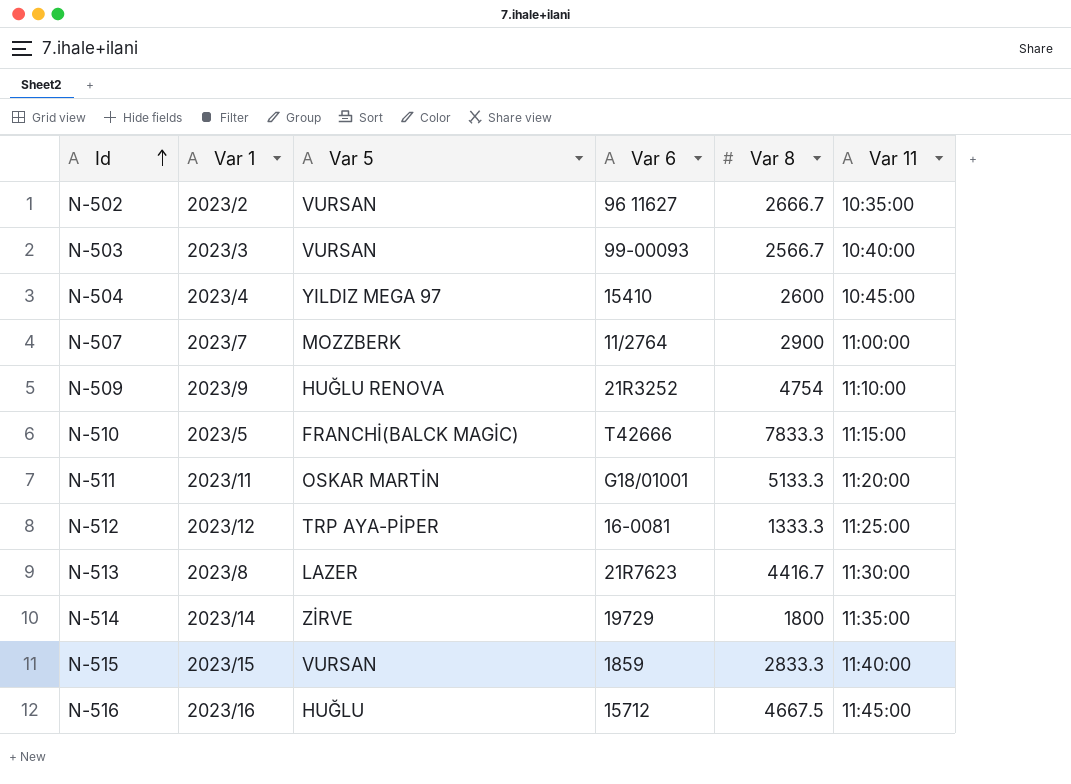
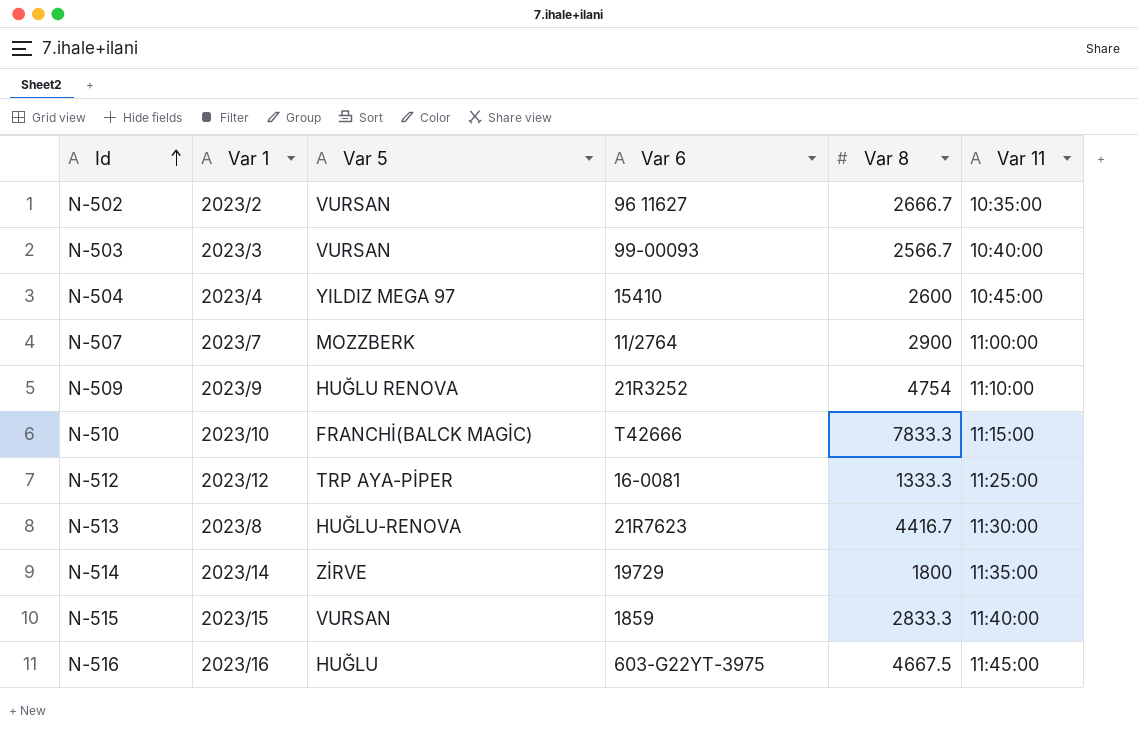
row N-511: 2023/11 | OSKAR MARTİN | G18/01001 | 5133.3 | 11:20:00 -> none
N-510 | Var 1: 2023/5 -> 2023/10
N-513 | Var 5: LAZER -> HUĞLU-RENOVA
N-516 | Var 6: 15712 -> 603-G22YT-3975

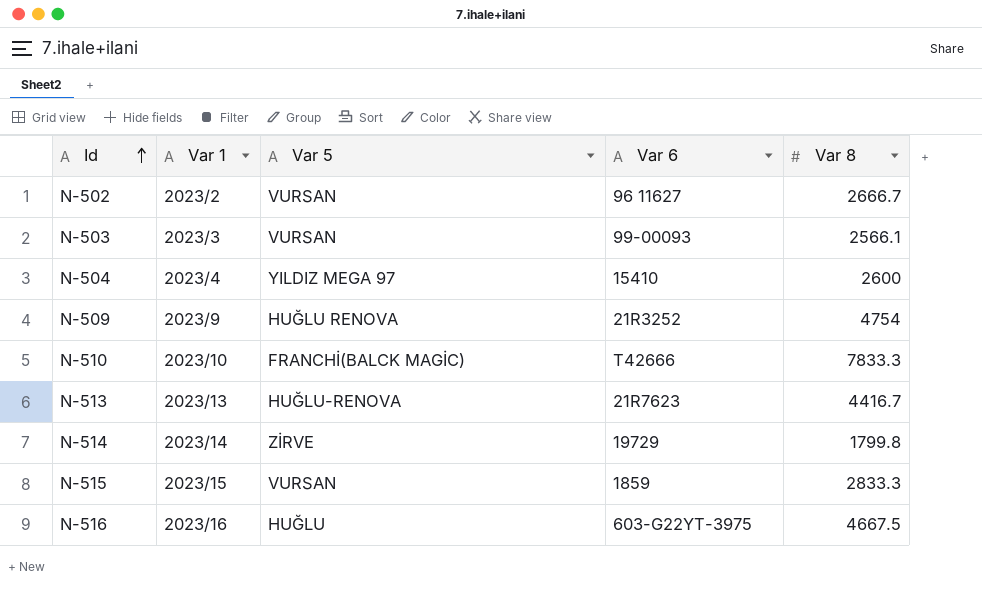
column Var 11 | position: 6 -> none
row N-507: 2023/7 | MOZZBERK | 11/2764 | 2900 | 11:00:00 -> none
row N-512: 2023/12 | TRP AYA-PİPER | 16-0081 | 1333.3 | 11:25:00 -> none
N-503 | Var 8: 2566.7 -> 2566.1
N-513 | Var 1: 2023/8 -> 2023/13
N-514 | Var 8: 1800 -> 1799.8

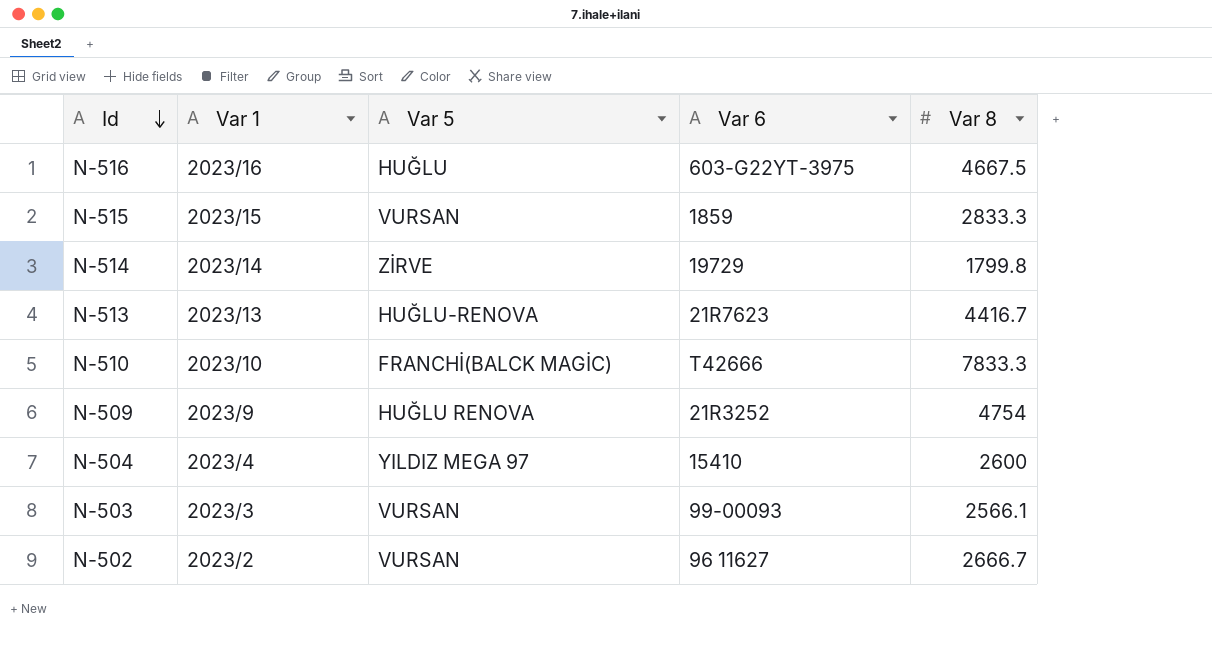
row order: Id ascending -> Id descending

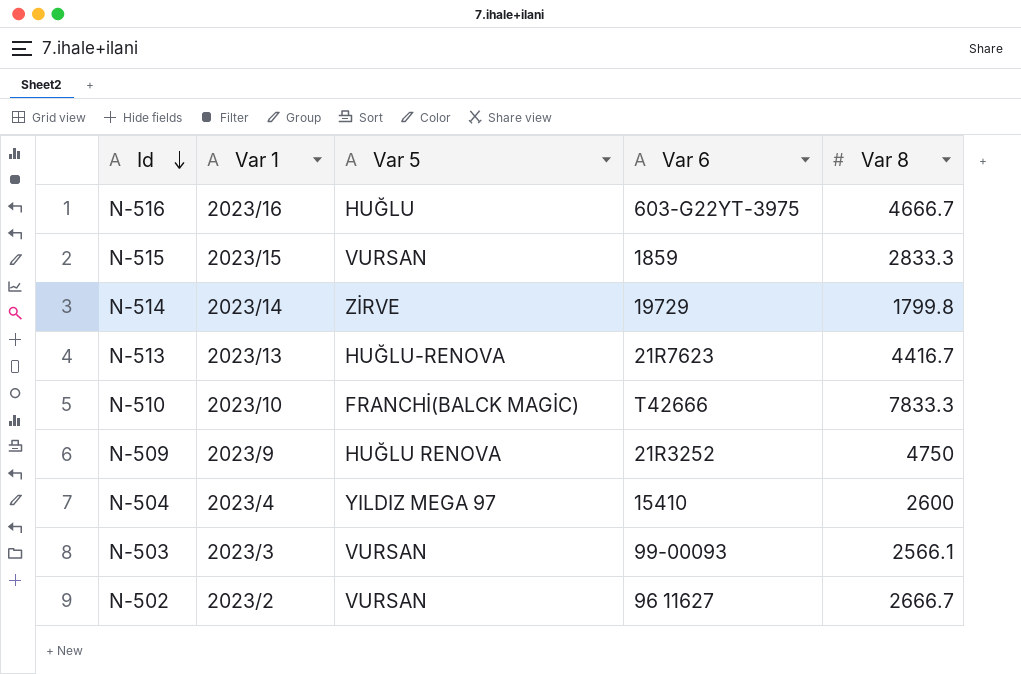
N-516 | Var 8: 4667.5 -> 4666.7
N-509 | Var 8: 4754 -> 4750

